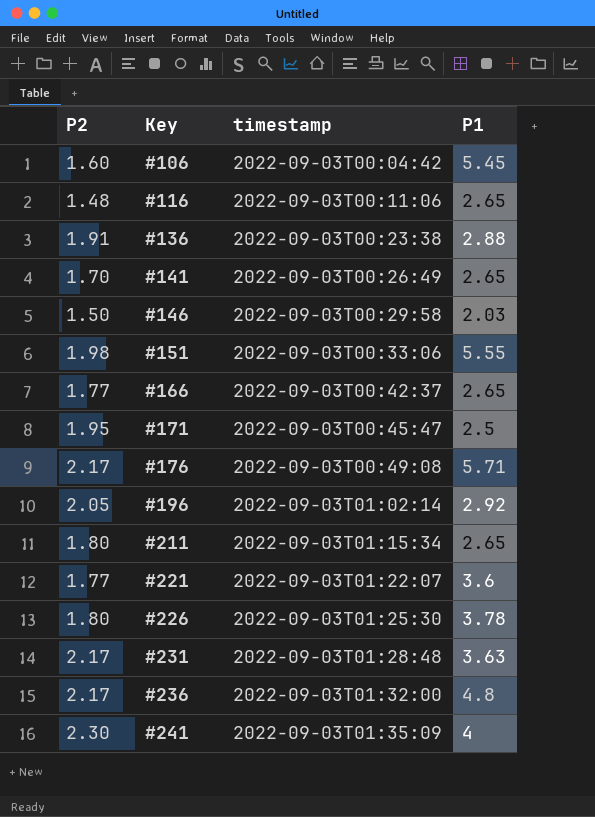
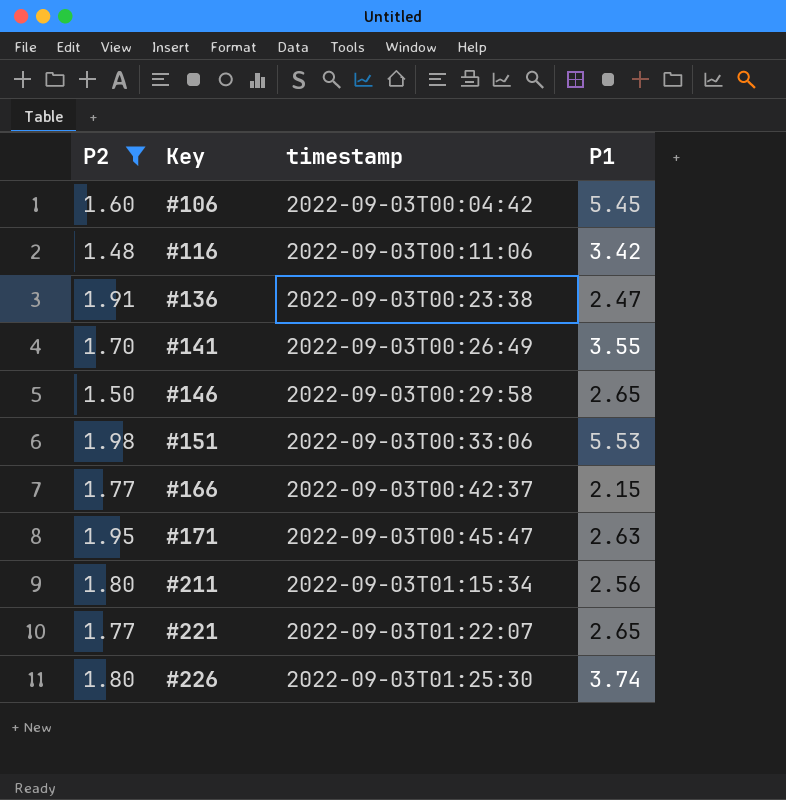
filter: none -> P2 <= 1.98
#116 | P1: 2.65 -> 3.42
#136 | P1: 2.88 -> 2.47
#141 | P1: 2.65 -> 3.55
#146 | P1: 2.03 -> 2.65
#151 | P1: 5.55 -> 5.53
#166 | P1: 2.65 -> 2.15
#171 | P1: 2.5 -> 2.63
#211 | P1: 2.65 -> 2.56
#221 | P1: 3.6 -> 2.65
#226 | P1: 3.78 -> 3.74

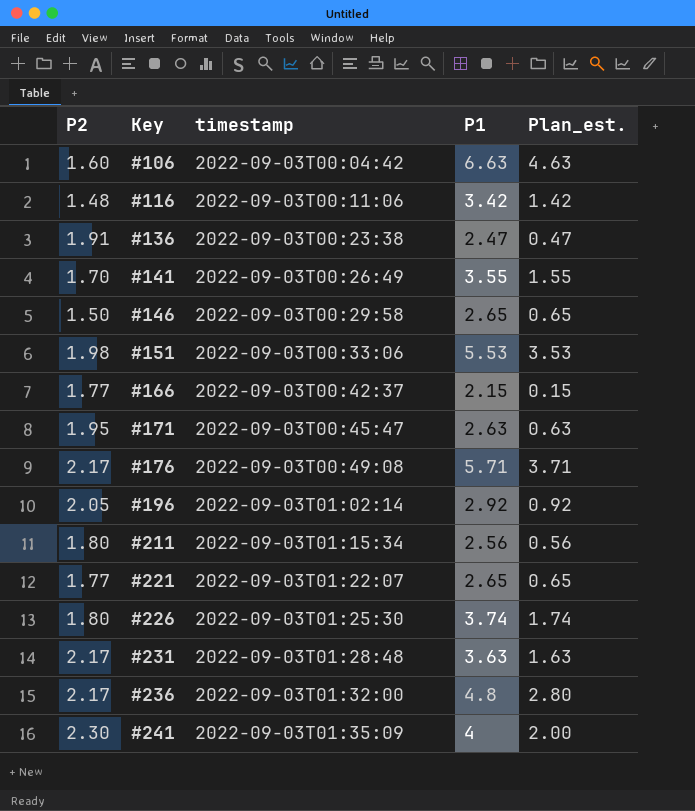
filter: P2 <= 1.98 -> none
column Plan_est. | formula: none -> [P1] - 2
#106 | P1: 5.45 -> 6.63

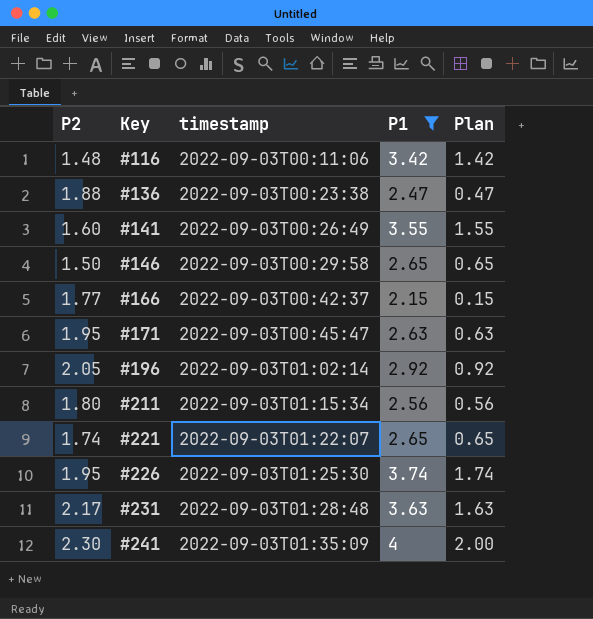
filter: none -> P1 <= 4
column name: Plan_est. -> Plan
#136 | P2: 1.91 -> 1.88
#141 | P2: 1.70 -> 1.60
#221 | P2: 1.77 -> 1.74
#226 | P2: 1.80 -> 1.95

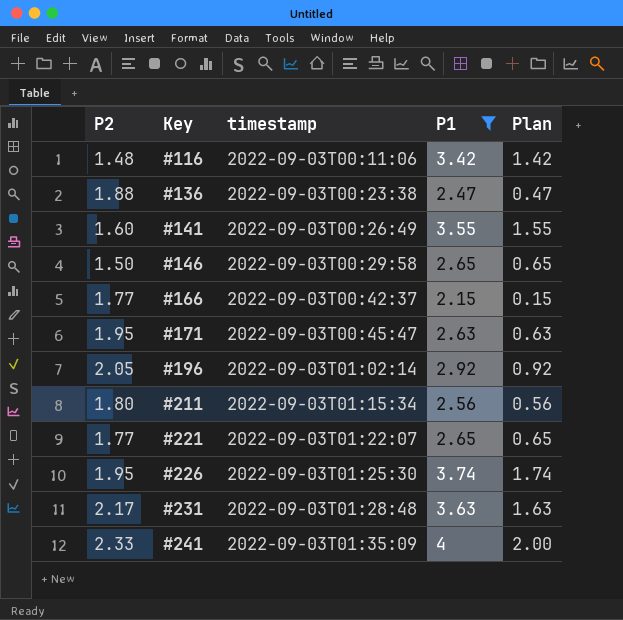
#221 | P2: 1.74 -> 1.77
#241 | P2: 2.30 -> 2.33

